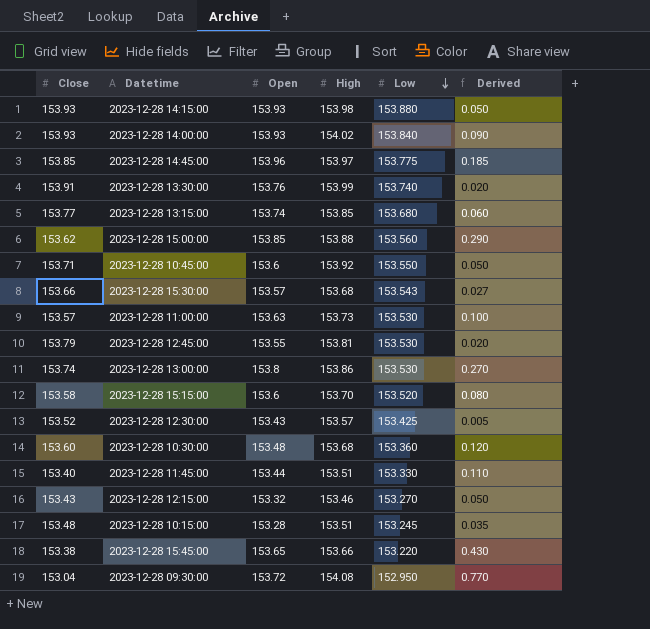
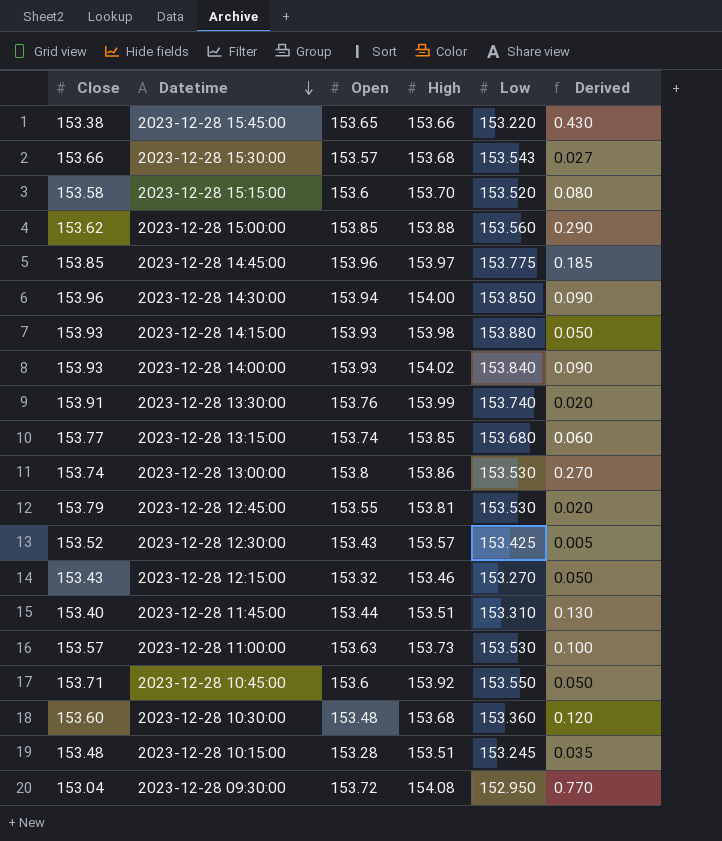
row order: Low descending -> Datetime descending
row 2023-12-28 14:30:00: none -> 153.96 | 153.94 | 154.00 | 153.850 | 0.090
2023-12-28 11:45:00 | Low: 153.330 -> 153.310
2023-12-28 11:45:00 | Derived: 0.110 -> 0.130

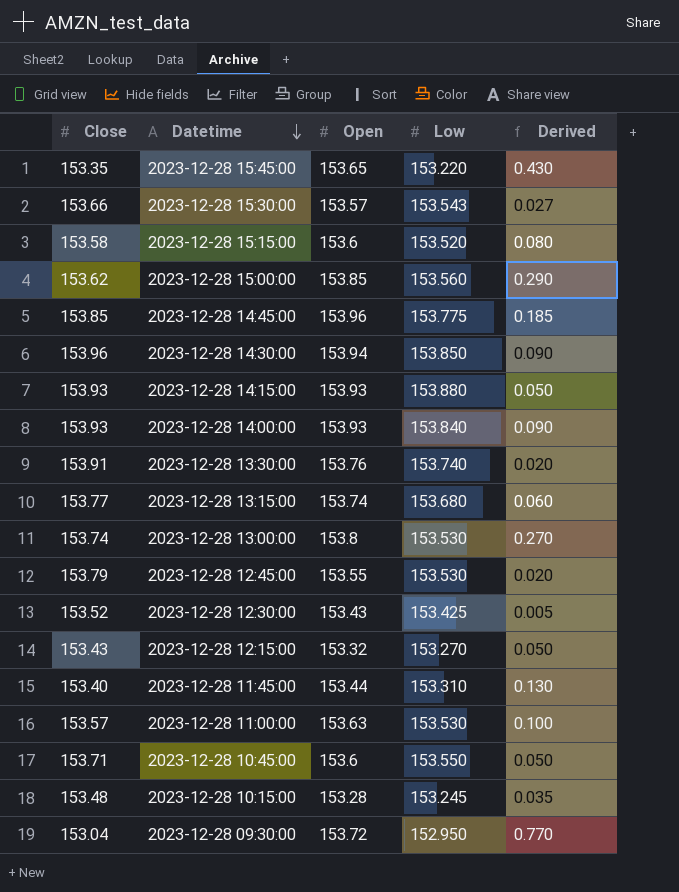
column High | position: 4 -> none
row 2023-12-28 10:30:00: 153.60 | 153.48 | 153.68 | 153.360 | 0.120 -> none
2023-12-28 15:45:00 | Close: 153.38 -> 153.35

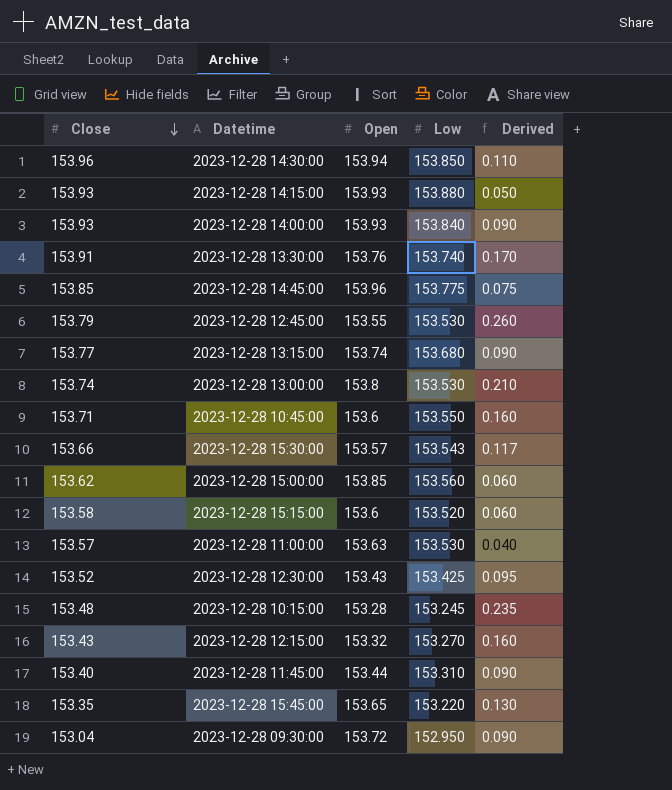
row order: Datetime descending -> Close descending
column Derived | formula: [Open] - [Low] -> [Close] - [Low]

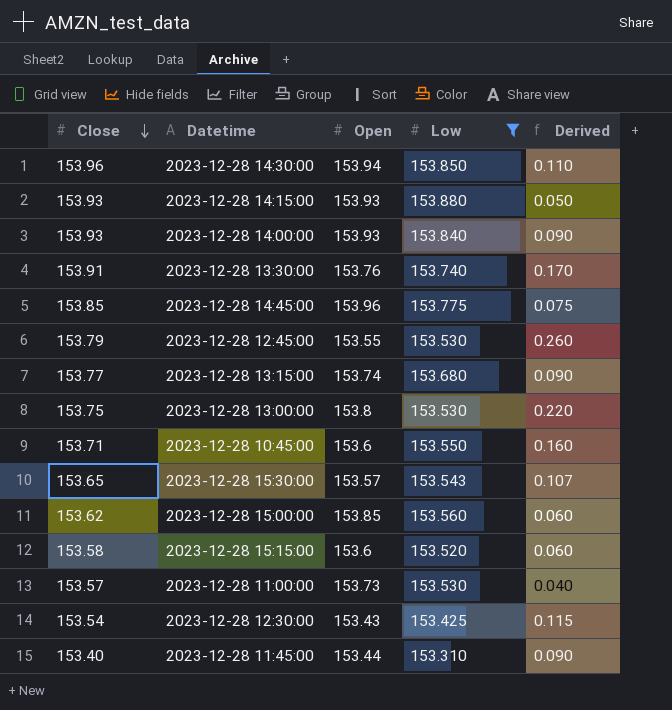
filter: none -> Low >= 153.310
2023-12-28 13:00:00 | Close: 153.74 -> 153.75
2023-12-28 13:00:00 | Derived: 0.210 -> 0.220
2023-12-28 15:30:00 | Close: 153.66 -> 153.65
2023-12-28 15:30:00 | Derived: 0.117 -> 0.107
2023-12-28 11:00:00 | Open: 153.63 -> 153.73
2023-12-28 12:30:00 | Close: 153.52 -> 153.54
2023-12-28 12:30:00 | Derived: 0.095 -> 0.115

